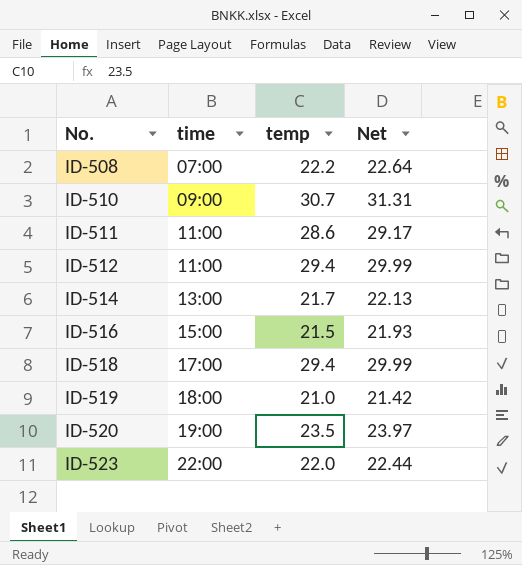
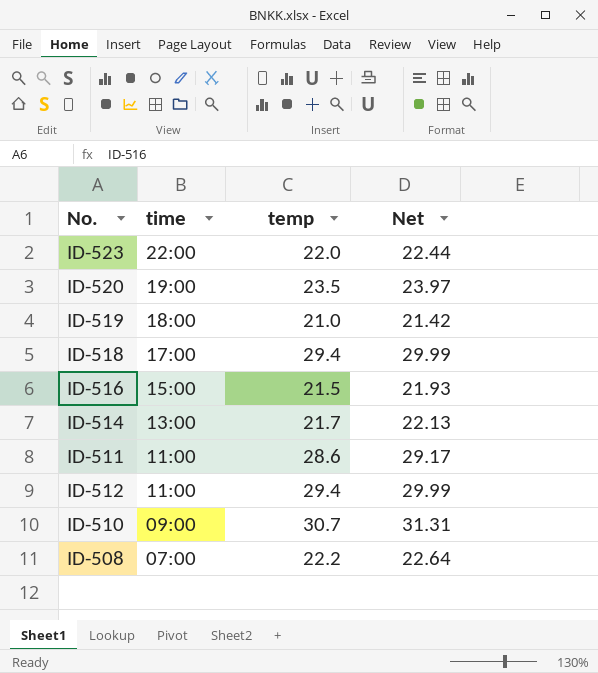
row order: No. ascending -> time descending

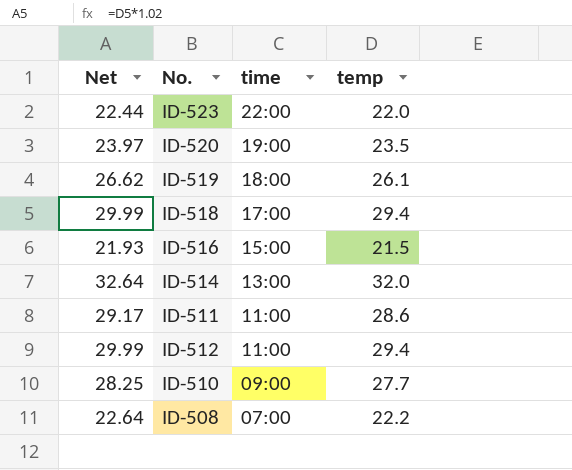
column Net | position: 4 -> 1
ID-519 | Net: 21.42 -> 26.62
ID-519 | temp: 21.0 -> 26.1
ID-514 | Net: 22.13 -> 32.64
ID-514 | temp: 21.7 -> 32.0
ID-510 | Net: 31.31 -> 28.25
ID-510 | temp: 30.7 -> 27.7

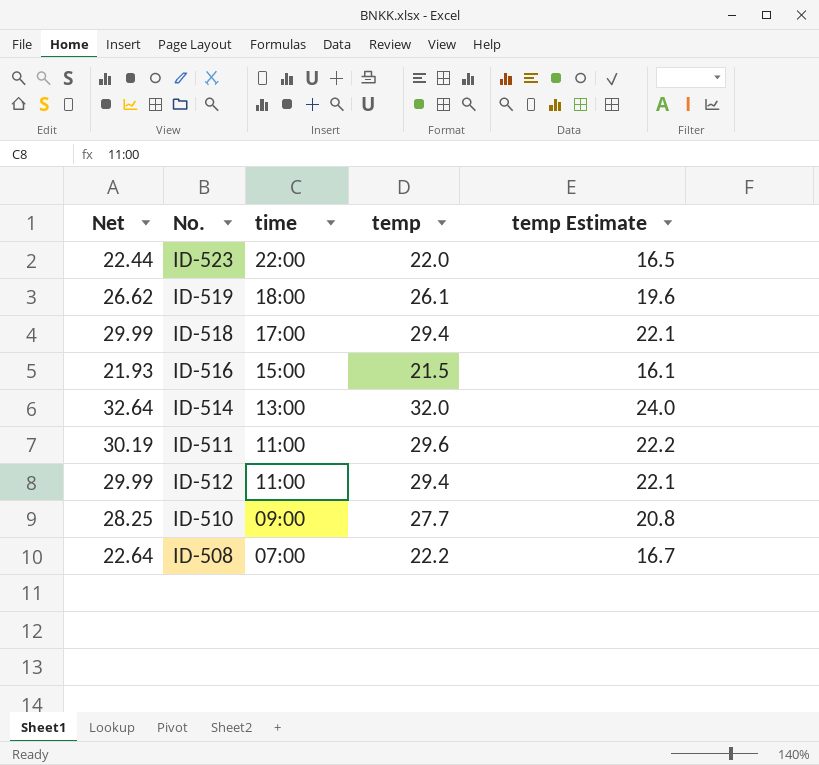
column temp Estimate | formula: none -> [temp] * 0.75
row ID-520: 23.97 | 19:00 | 23.5 -> none
ID-511 | Net: 29.17 -> 30.19
ID-511 | temp: 28.6 -> 29.6

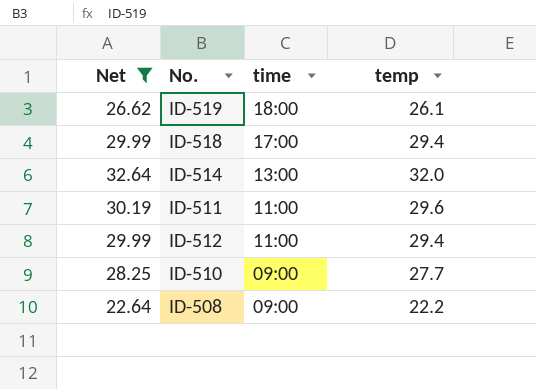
filter: none -> Net >= 22.64
column temp Estimate | formula: [temp] * 0.75 -> none
ID-508 | time: 07:00 -> 09:00

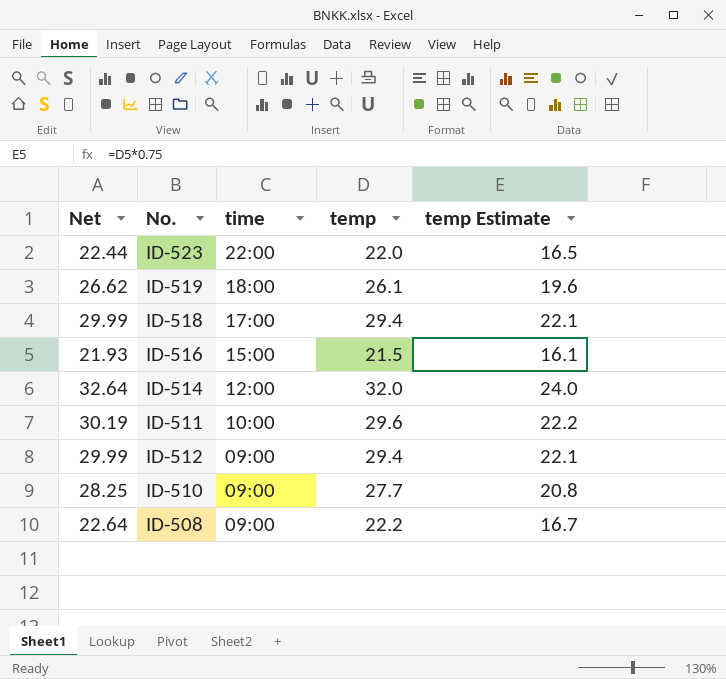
filter: Net >= 22.64 -> none
column temp Estimate | formula: none -> [temp] * 0.75
ID-514 | time: 13:00 -> 12:00
ID-511 | time: 11:00 -> 10:00
ID-512 | time: 11:00 -> 09:00

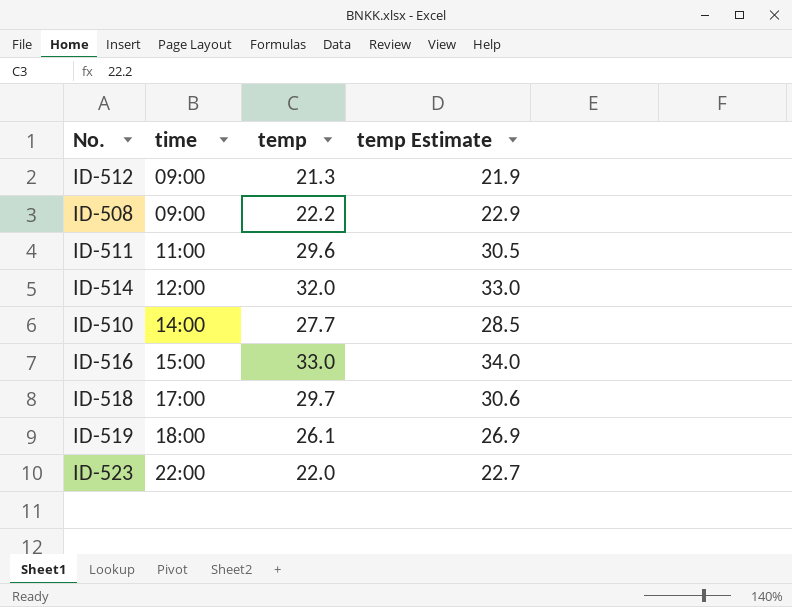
row order: time descending -> time ascending
column Net | formula: [temp] * 1.02 -> none
column temp Estimate | formula: [temp] * 0.75 -> [temp] * 1.03
ID-512 | temp: 29.4 -> 21.3
ID-511 | time: 10:00 -> 11:00
ID-510 | time: 09:00 -> 14:00
ID-516 | temp: 21.5 -> 33.0
ID-518 | temp: 29.4 -> 29.7

